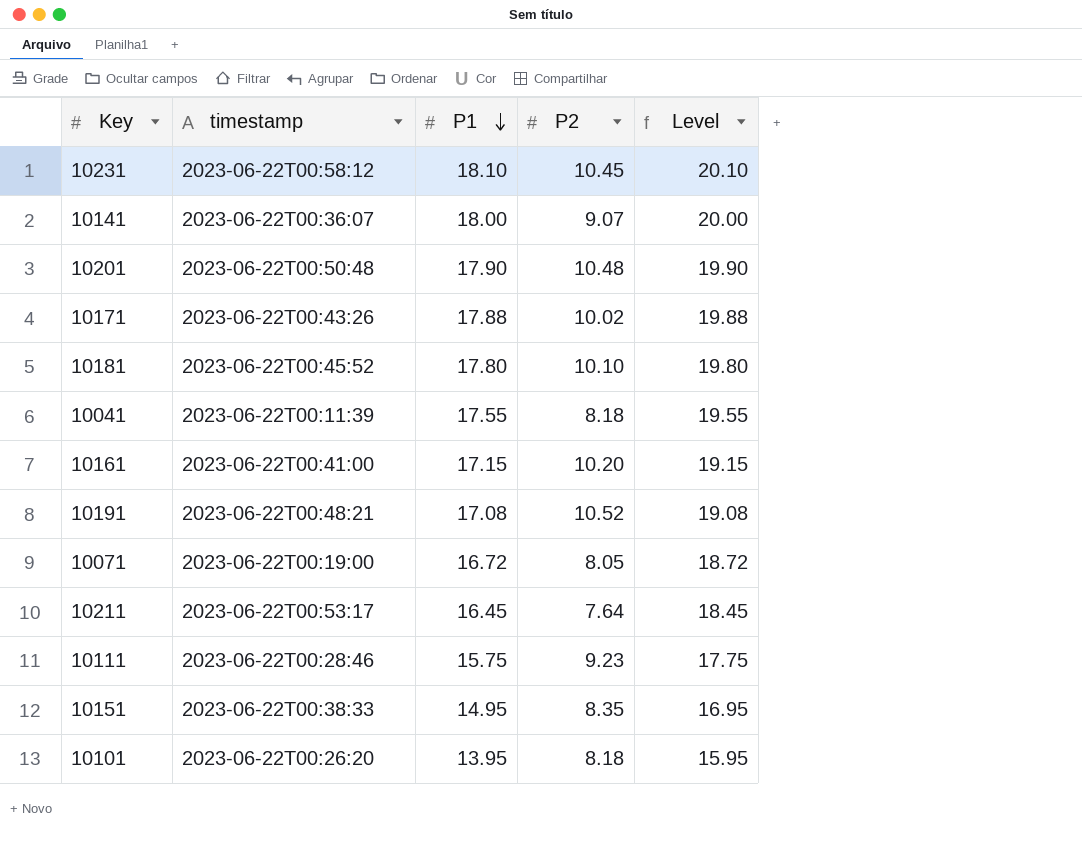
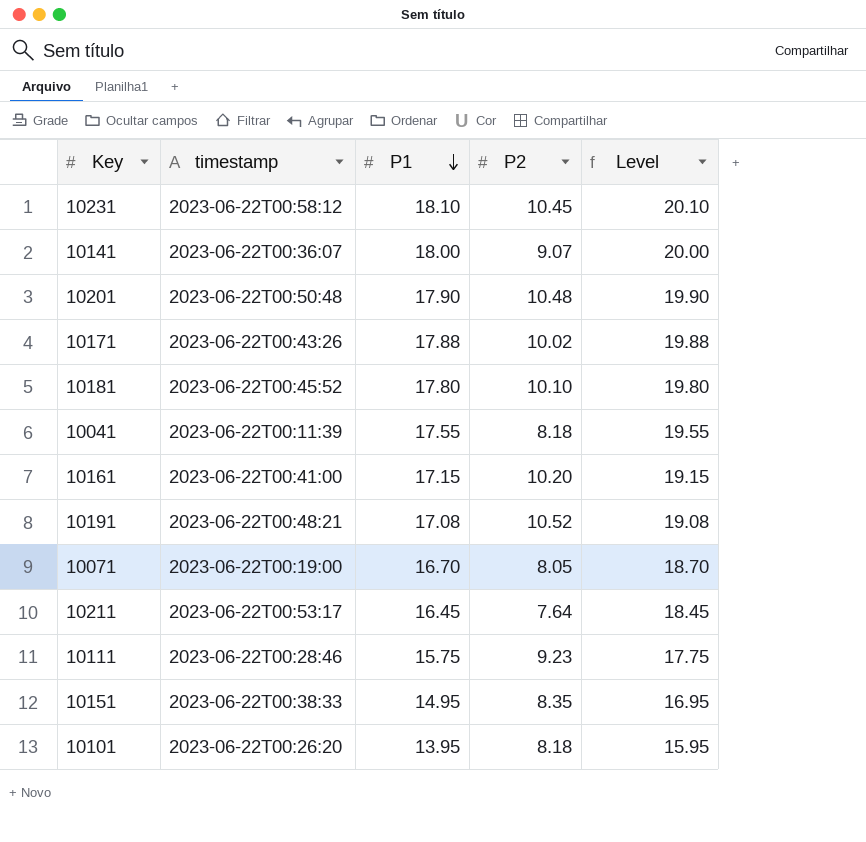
10071 | P1: 16.72 -> 16.70
10071 | Level: 18.72 -> 18.70

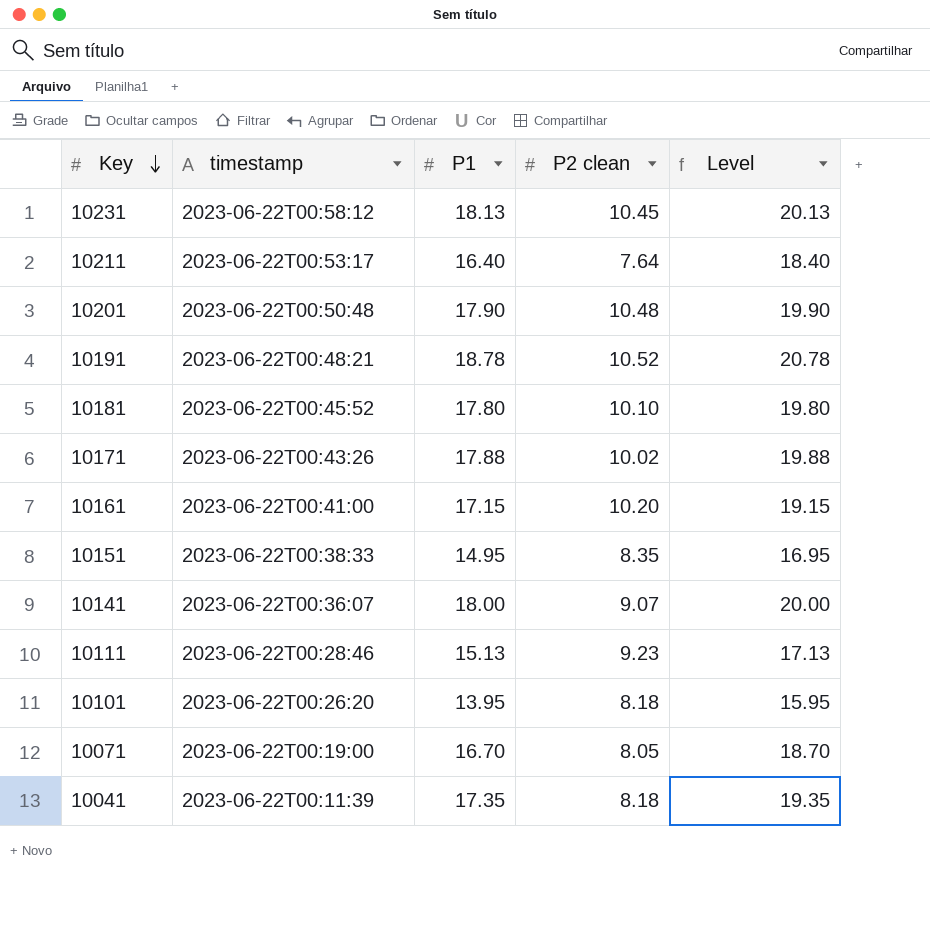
row order: P1 descending -> Key descending
column name: P2 -> P2 clean
10231 | P1: 18.10 -> 18.13
10231 | Level: 20.10 -> 20.13
10211 | P1: 16.45 -> 16.40
10211 | Level: 18.45 -> 18.40
10191 | P1: 17.08 -> 18.78
10191 | Level: 19.08 -> 20.78
10111 | P1: 15.75 -> 15.13
10111 | Level: 17.75 -> 17.13
10041 | P1: 17.55 -> 17.35
10041 | Level: 19.55 -> 19.35

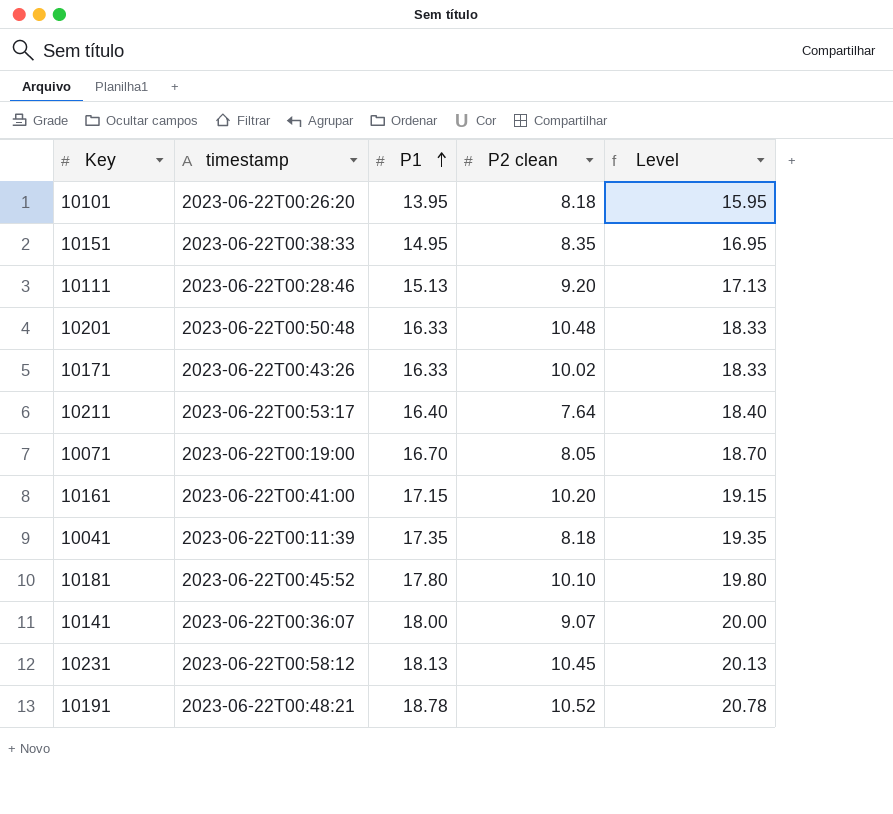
row order: Key descending -> P1 ascending
10111 | P2 clean: 9.23 -> 9.20
10201 | P1: 17.90 -> 16.33
10201 | Level: 19.90 -> 18.33
10171 | P1: 17.88 -> 16.33
10171 | Level: 19.88 -> 18.33

